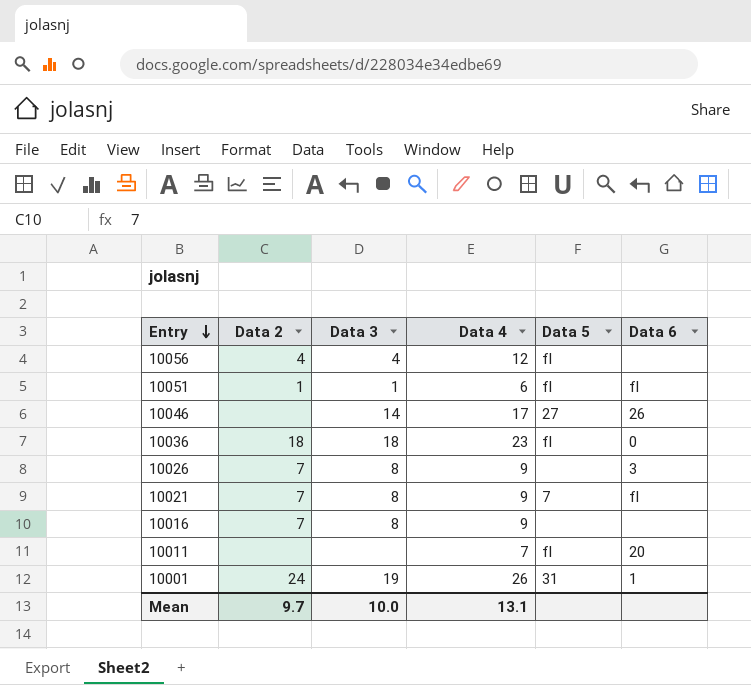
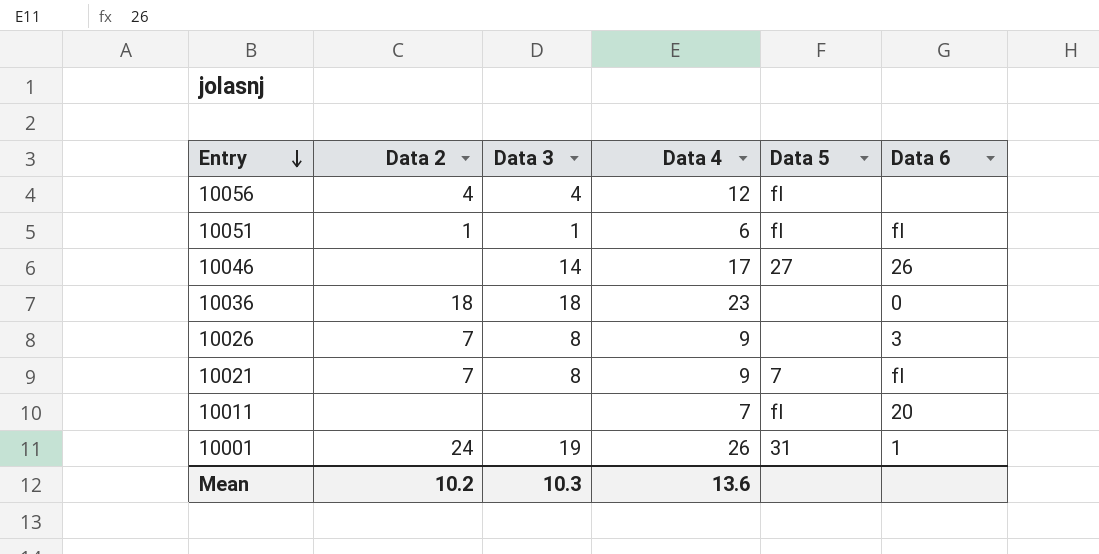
row 10016: 7 | 8 | 9 | none | none -> none
10036 | Data 5: fl -> none
Mean | Data 2: 9.7 -> 10.2
Mean | Data 3: 10.0 -> 10.3
Mean | Data 4: 13.1 -> 13.6

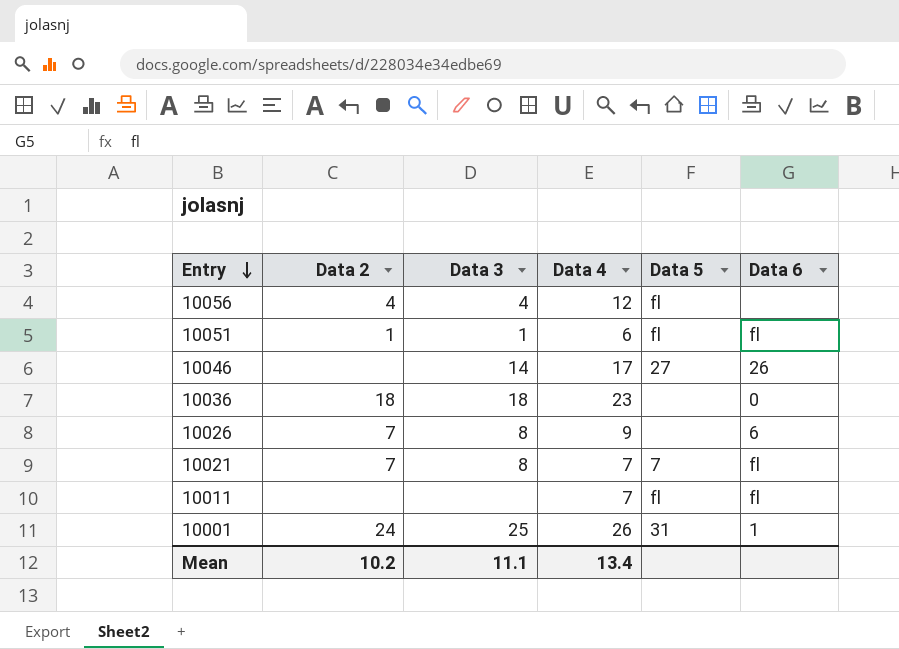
10026 | Data 6: 3 -> 6
10021 | Data 4: 9 -> 7
10011 | Data 6: 20 -> fl
10001 | Data 3: 19 -> 25
Mean | Data 3: 10.3 -> 11.1
Mean | Data 4: 13.6 -> 13.4

